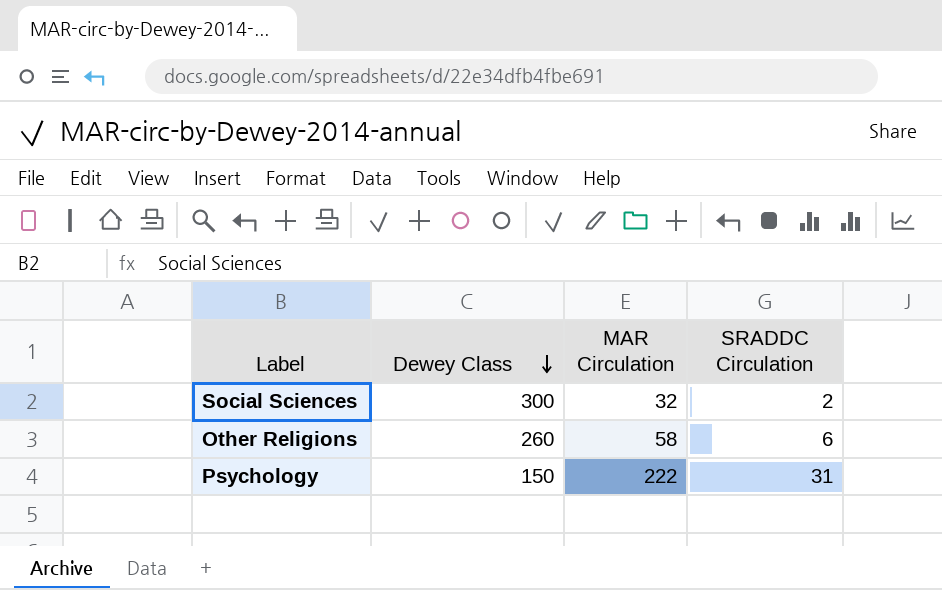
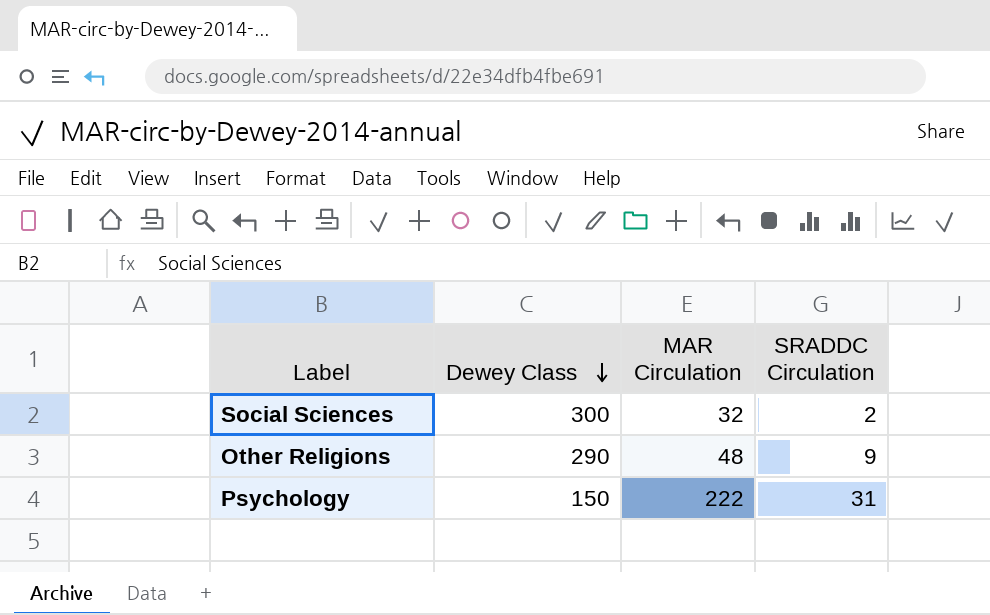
Other Religions | Dewey Class: 260 -> 290
Other Religions | MAR Circulation: 58 -> 48
Other Religions | SRADDC Circulation: 6 -> 9

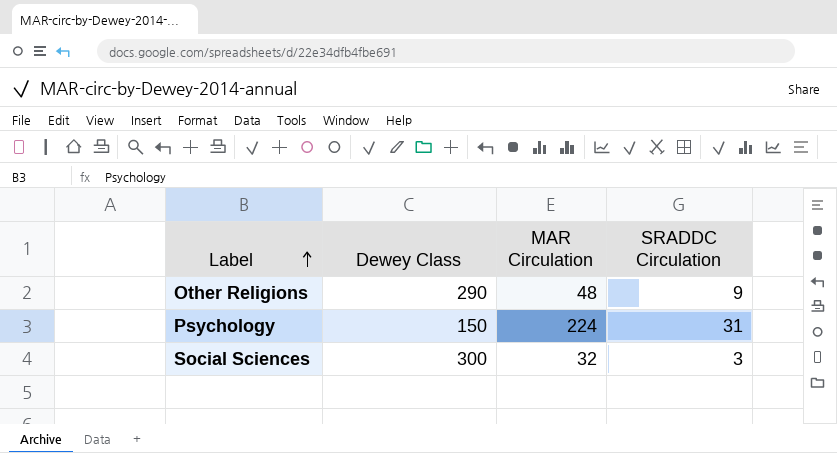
row order: Dewey Class descending -> Label ascending
Psychology | MAR Circulation: 222 -> 224
Social Sciences | SRADDC Circulation: 2 -> 3

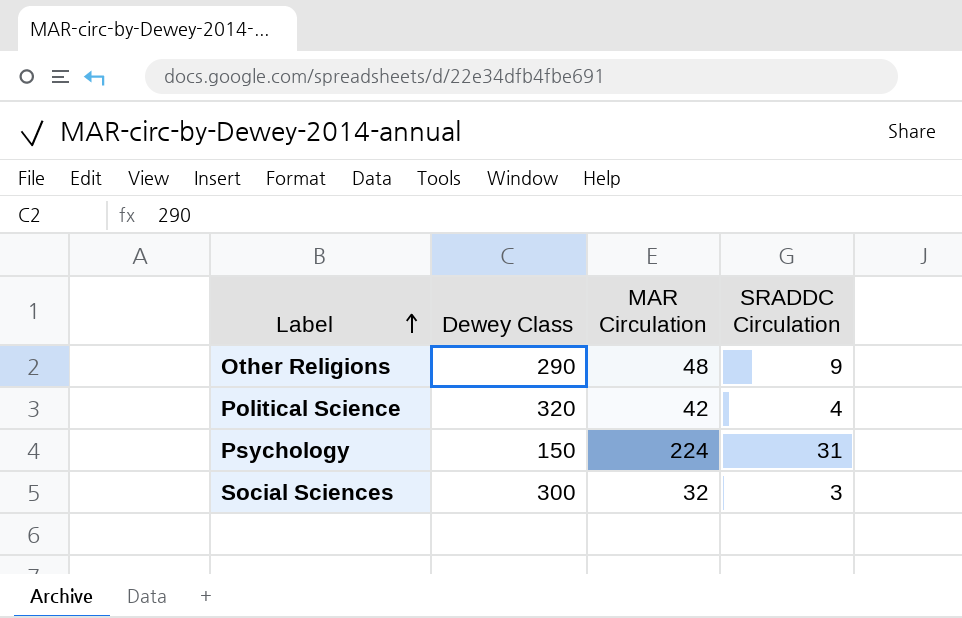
row Political Science: none -> 320 | 42 | 4

